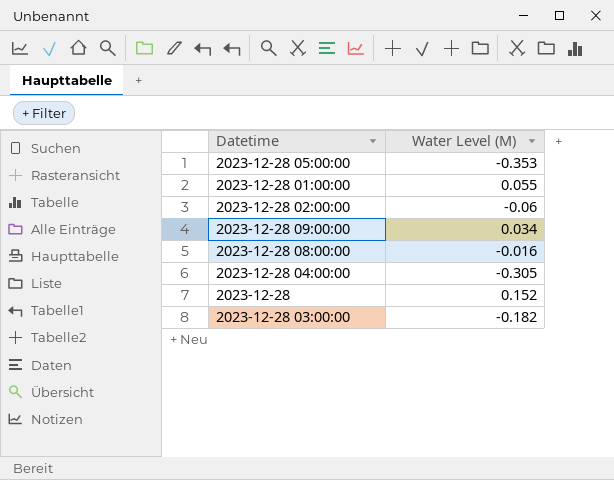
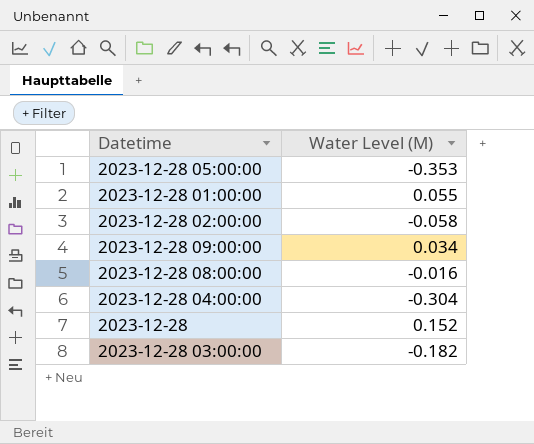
2023-12-28 02:00:00 | Water Level (M): -0.06 -> -0.058
2023-12-28 04:00:00 | Water Level (M): -0.305 -> -0.304

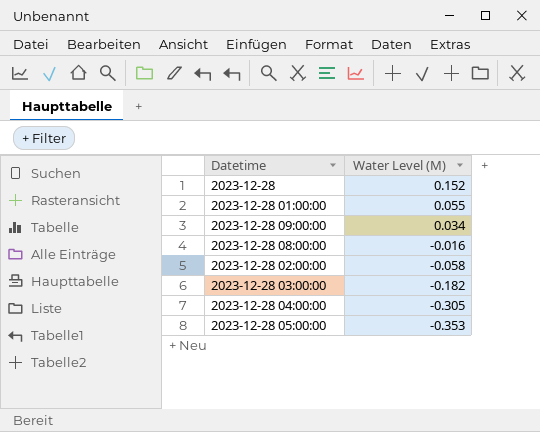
row order: none -> Water Level (M) descending
2023-12-28 04:00:00 | Water Level (M): -0.304 -> -0.305

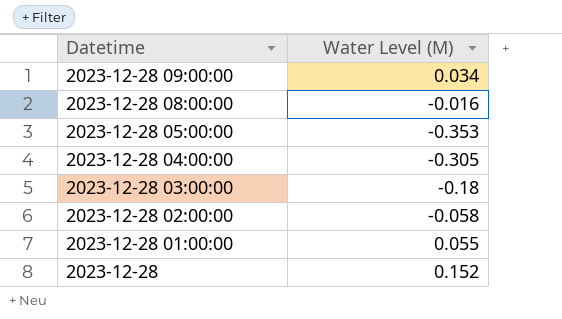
row order: Water Level (M) descending -> Datetime descending
2023-12-28 03:00:00 | Water Level (M): -0.182 -> -0.18

